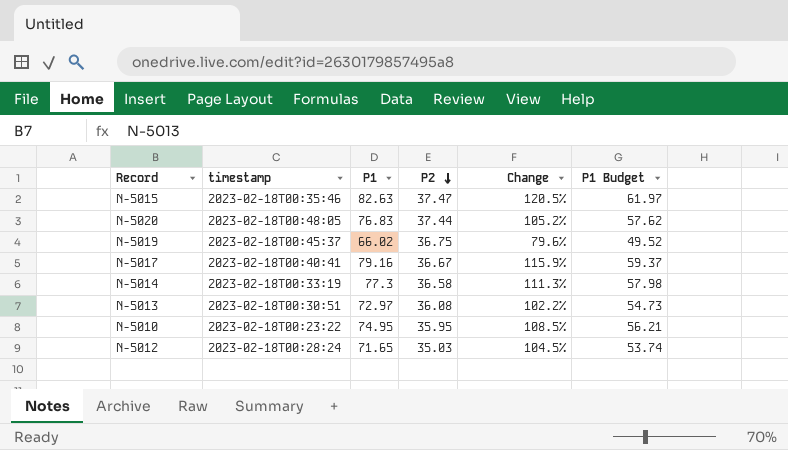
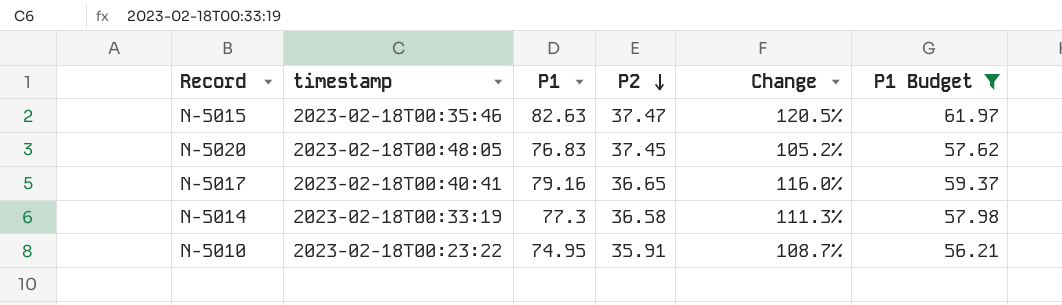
filter: none -> P1 Budget >= 56.21
N-5020 | P2: 37.44 -> 37.45
N-5017 | P2: 36.67 -> 36.65
N-5017 | Change: 115.9% -> 116.0%
N-5010 | P2: 35.95 -> 35.91
N-5010 | Change: 108.5% -> 108.7%

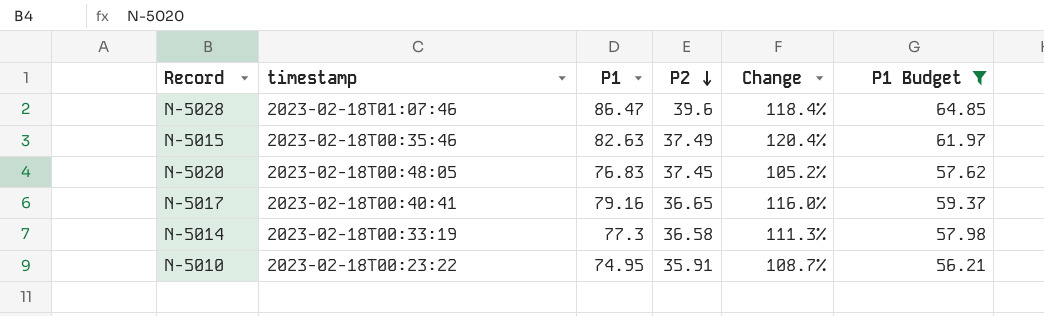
row N-5028: none -> 2023-02-18T01:07:46 | 86.47 | 39.6 | 118.4% | 64.85
N-5015 | P2: 37.47 -> 37.49
N-5015 | Change: 120.5% -> 120.4%

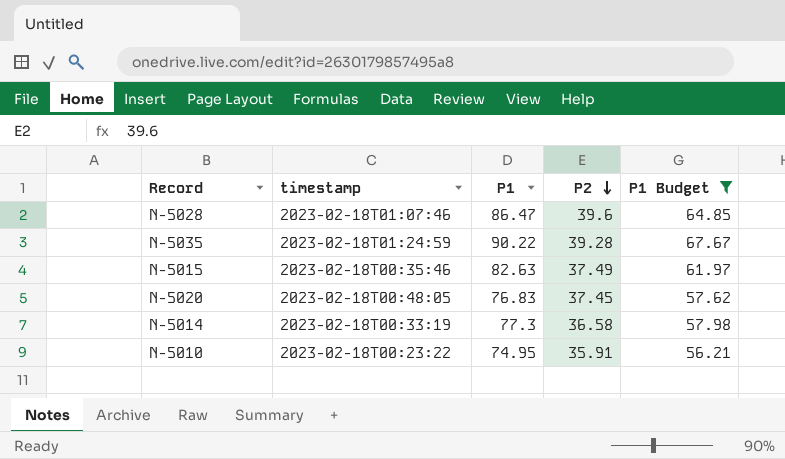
column Change | formula: ([P1] - [P2]) / [P2] -> none
row N-5017: 2023-02-18T00:40:41 | 79.16 | 36.65 | 116.0% | 59.37 -> none
row N-5035: none -> 2023-02-18T01:24:59 | 90.22 | 39.28 | 67.67

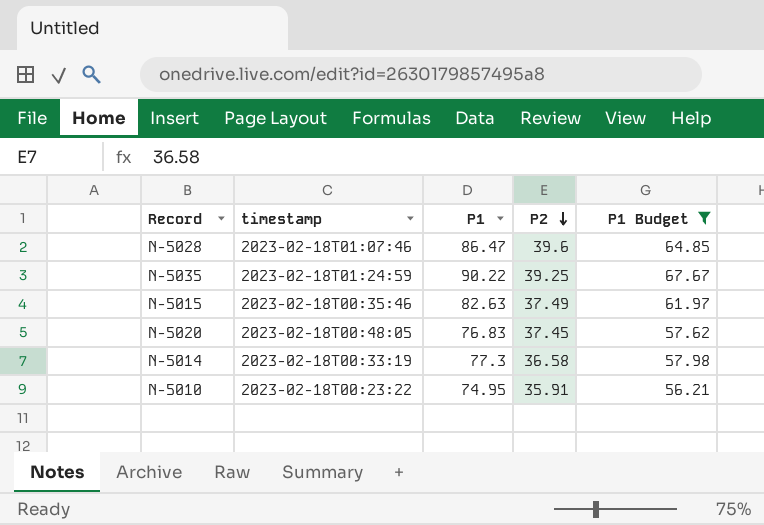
N-5035 | P2: 39.28 -> 39.25

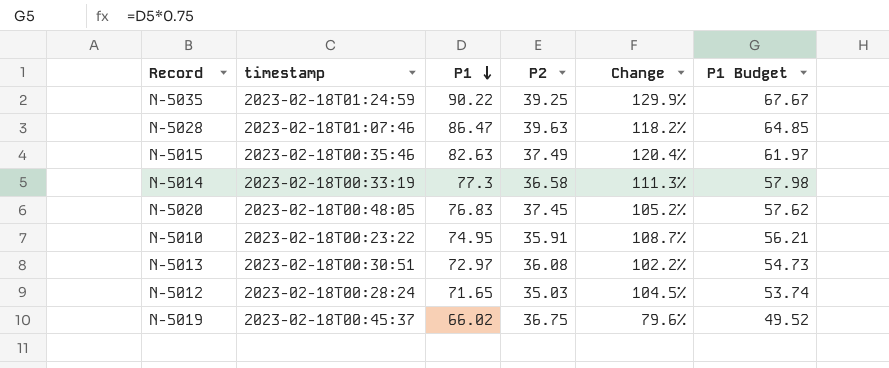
filter: P1 Budget >= 56.21 -> none
row order: P2 descending -> P1 descending
column Change | formula: none -> ([P1] - [P2]) / [P2]
N-5028 | P2: 39.6 -> 39.63

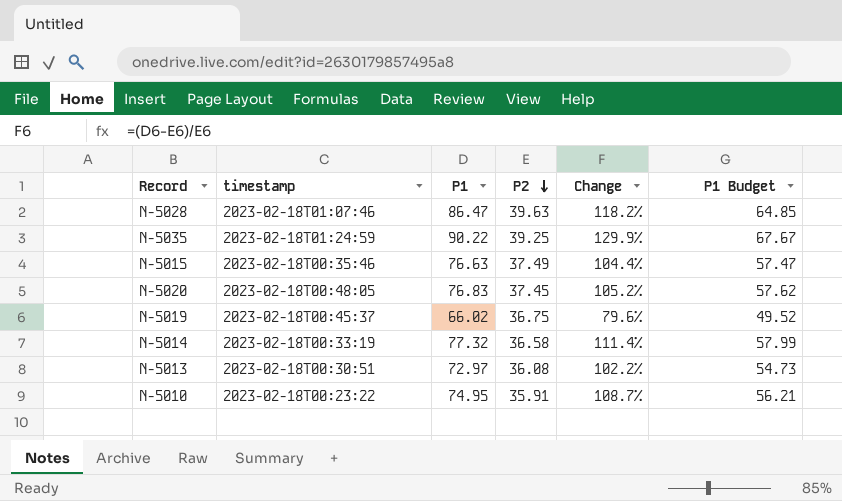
row order: P1 descending -> P2 descending
row N-5012: 2023-02-18T00:28:24 | 71.65 | 35.03 | 104.5% | 53.74 -> none
N-5015 | P1: 82.63 -> 76.63
N-5015 | Change: 120.4% -> 104.4%
N-5015 | P1 Budget: 61.97 -> 57.47
N-5014 | P1: 77.3 -> 77.32
N-5014 | Change: 111.3% -> 111.4%
N-5014 | P1 Budget: 57.98 -> 57.99

